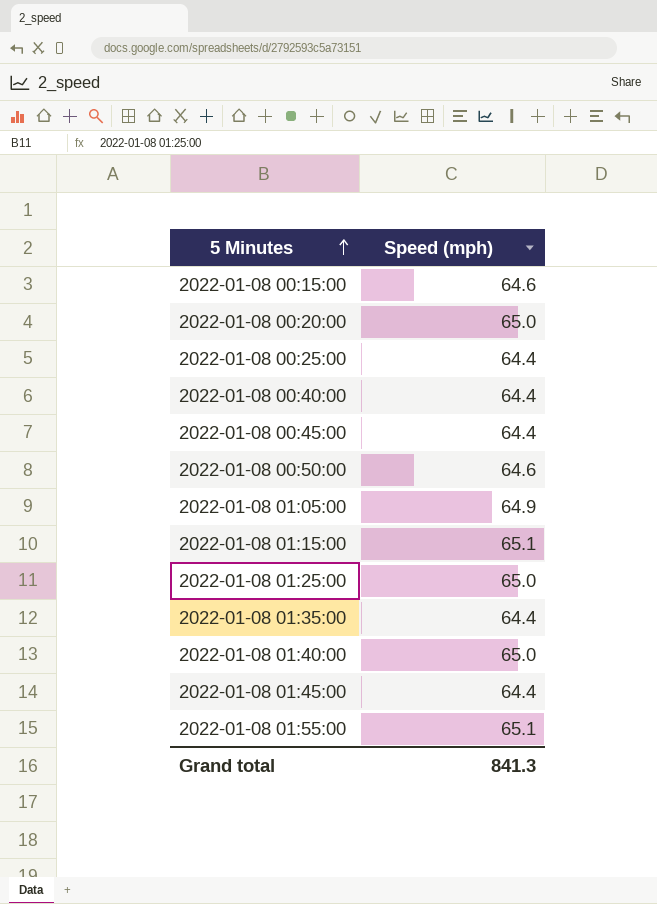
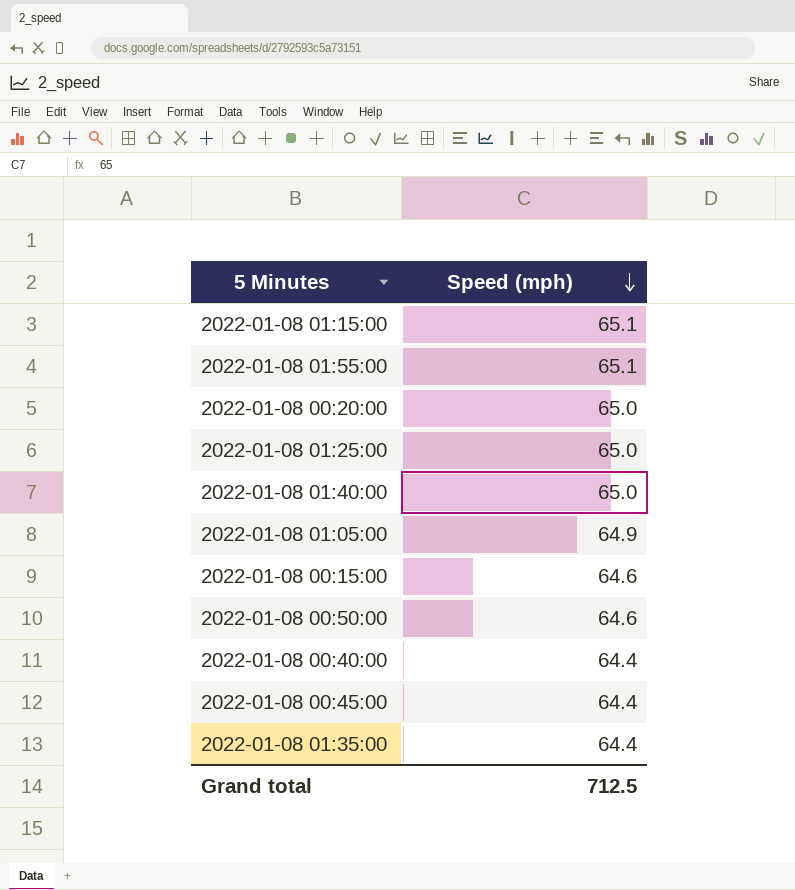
row order: 5 Minutes ascending -> Speed (mph) descending
row 2022-01-08 00:25:00: 64.4 -> none
row 2022-01-08 01:45:00: 64.4 -> none
Grand total | Speed (mph): 841.3 -> 712.5

